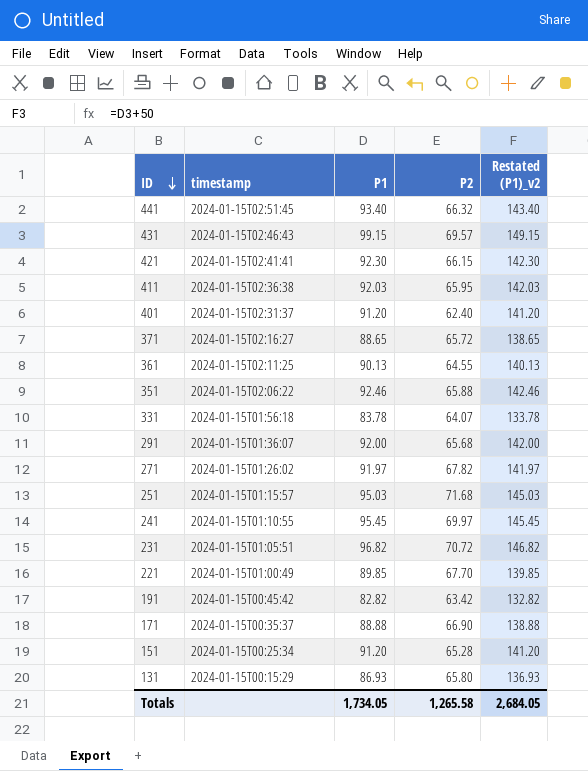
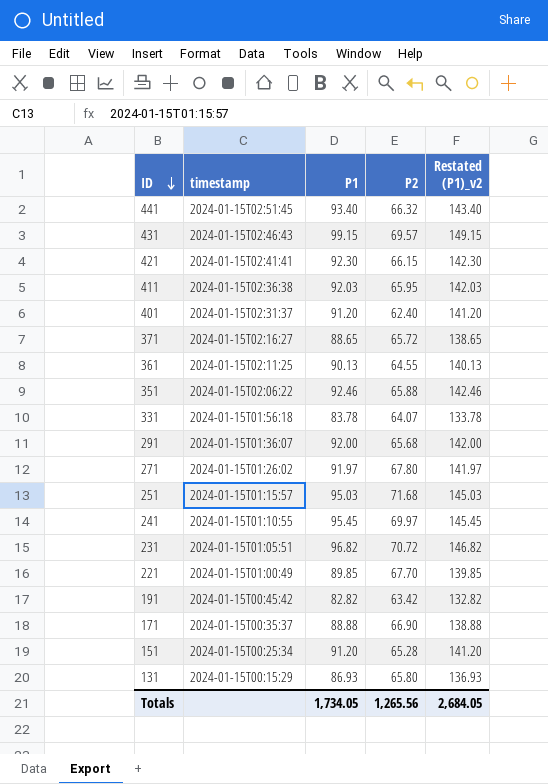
271 | P2: 67.82 -> 67.80
Totals | P2: 1,265.58 -> 1,265.56

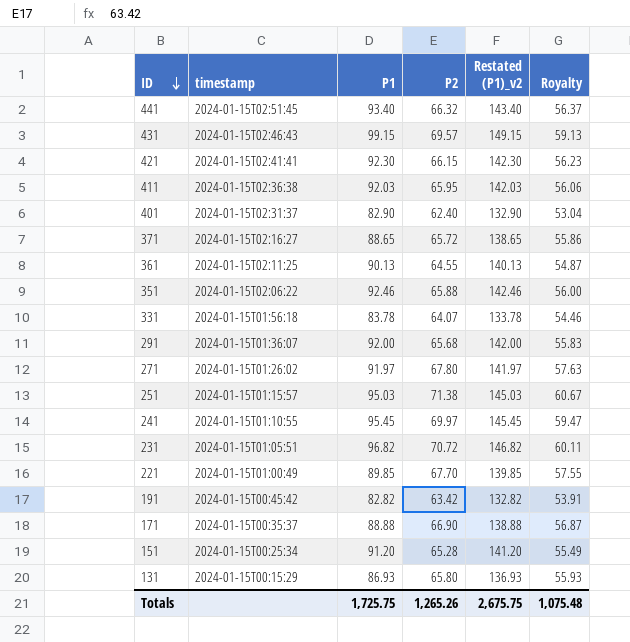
column Royalty | formula: none -> [P2] * 0.85
401 | P1: 91.20 -> 82.90
401 | Restated (P1)_v2: 141.20 -> 132.90
251 | P2: 71.68 -> 71.38
Totals | P1: 1,734.05 -> 1,725.75
Totals | P2: 1,265.56 -> 1,265.26
Totals | Restated (P1)_v2: 2,684.05 -> 2,675.75

